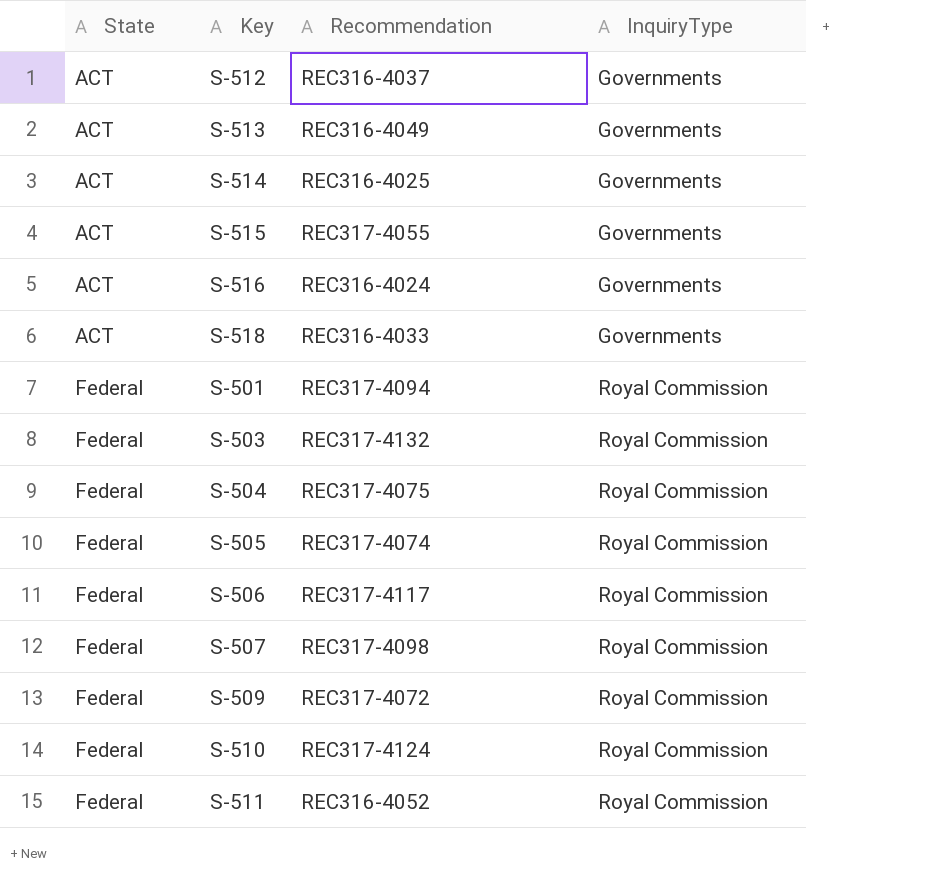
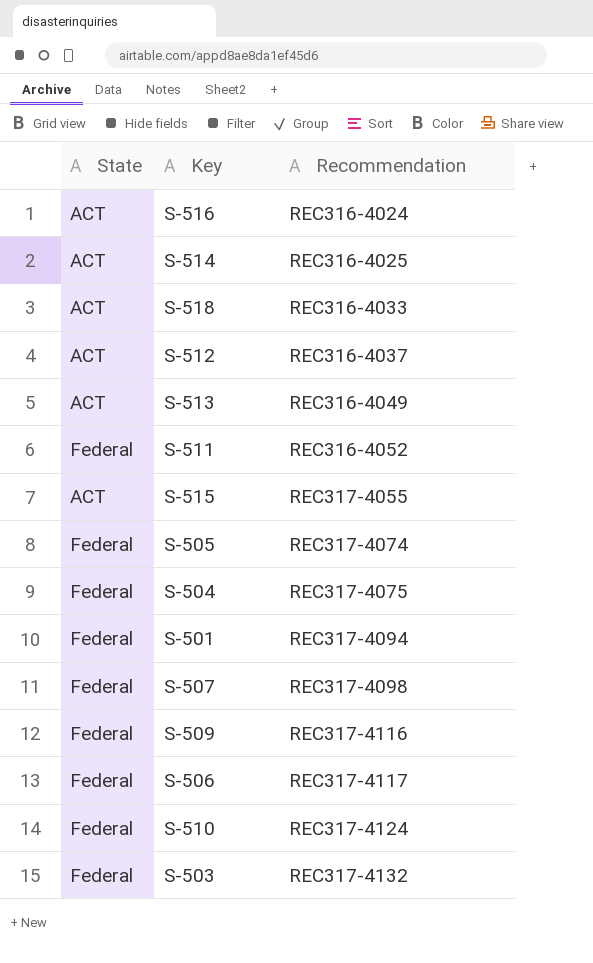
row order: State ascending -> Recommendation ascending
column InquiryType | position: 4 -> none
S-509 | Recommendation: REC317-4072 -> REC317-4116

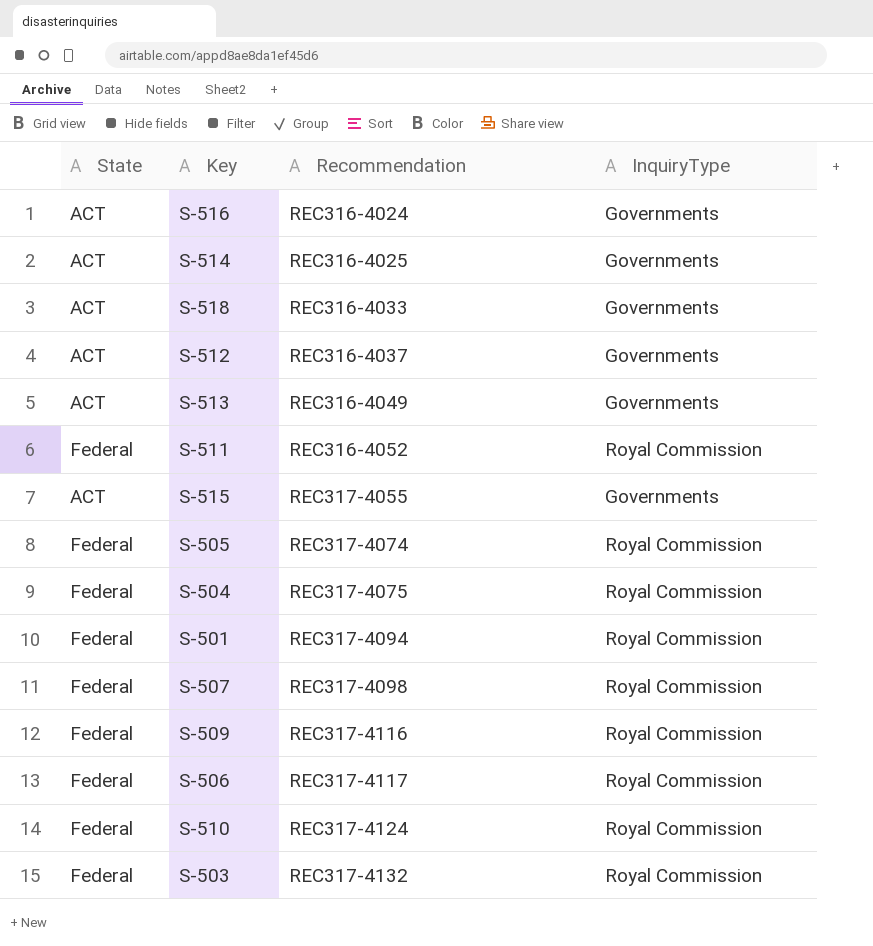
column InquiryType | position: none -> 4

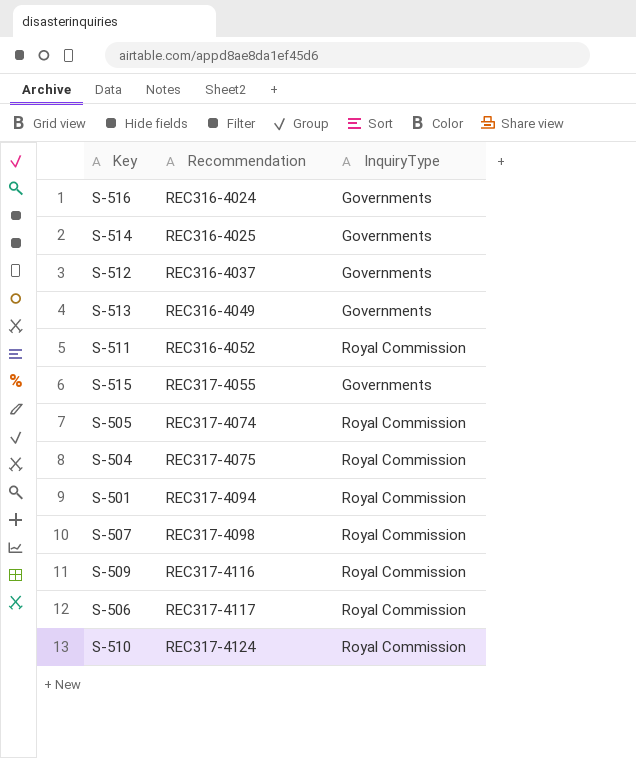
column State | position: 1 -> none
row S-518: ACT | REC316-4033 | Governments -> none
row S-503: Federal | REC317-4132 | Royal Commission -> none

